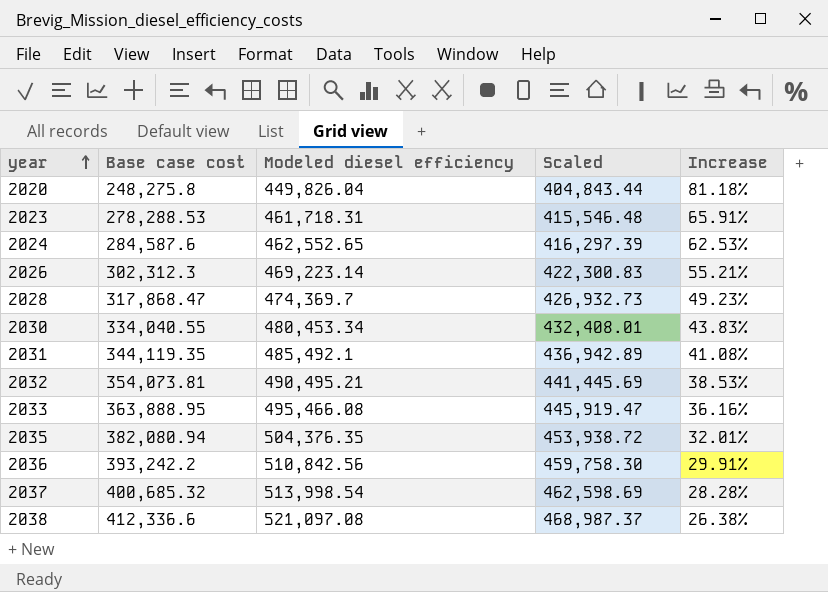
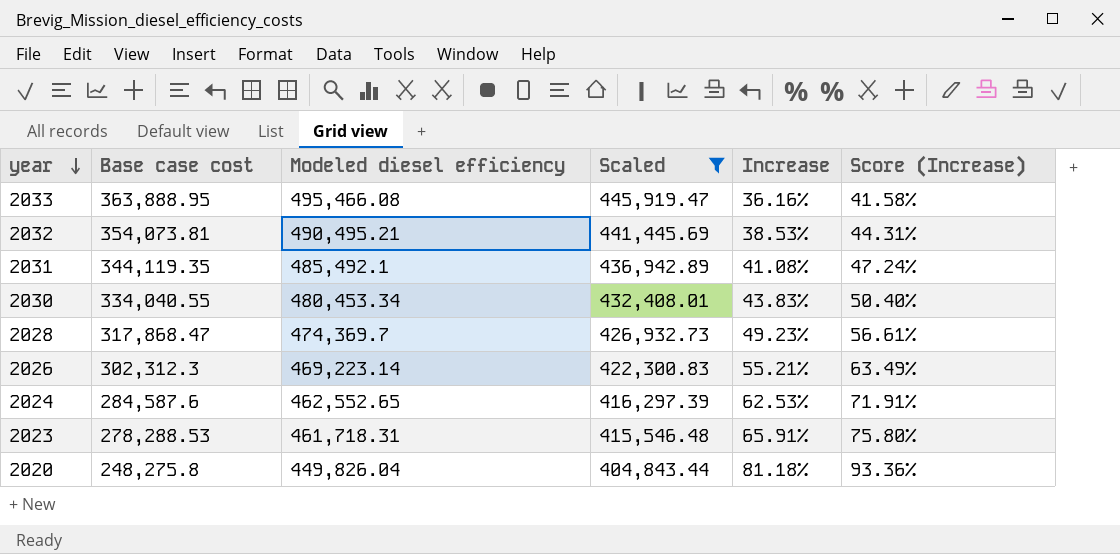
filter: none -> Scaled <= 445,919.47
row order: year ascending -> year descending
column Score (Increase) | formula: none -> [Increase] * 1.15

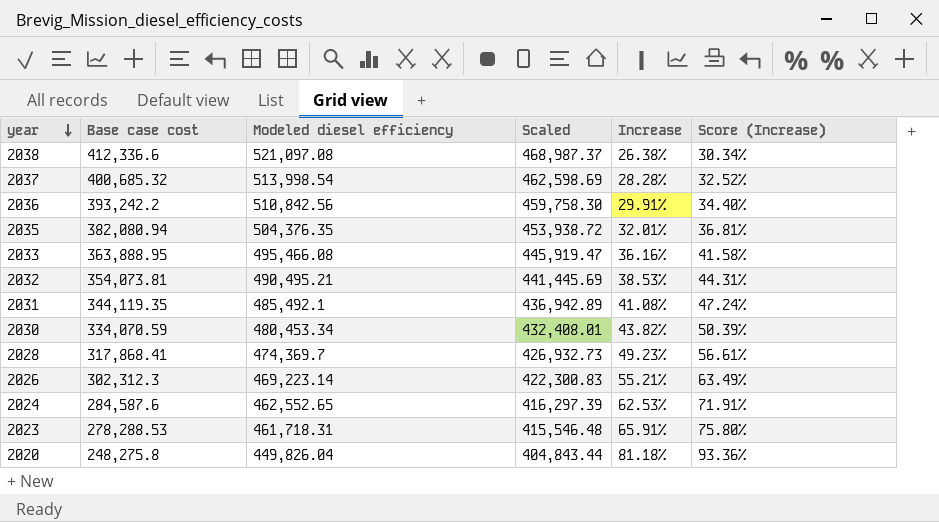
filter: Scaled <= 445,919.47 -> none
2030 | Base case cost: 334,040.55 -> 334,070.59
2030 | Increase: 43.83% -> 43.82%
2030 | Score (Increase): 50.40% -> 50.39%
2028 | Base case cost: 317,868.47 -> 317,868.41

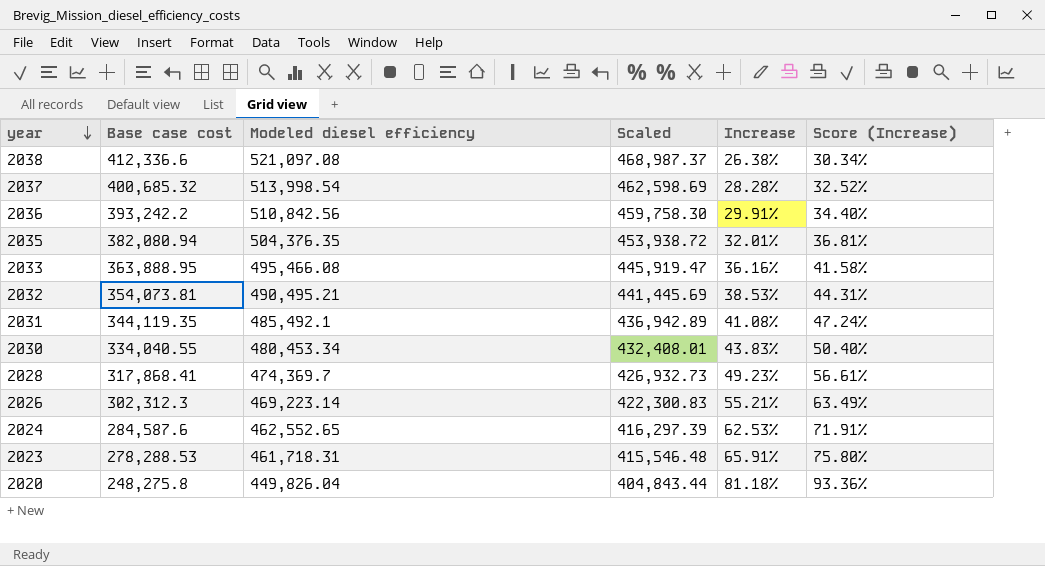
2030 | Base case cost: 334,070.59 -> 334,040.55
2030 | Increase: 43.82% -> 43.83%
2030 | Score (Increase): 50.39% -> 50.40%

